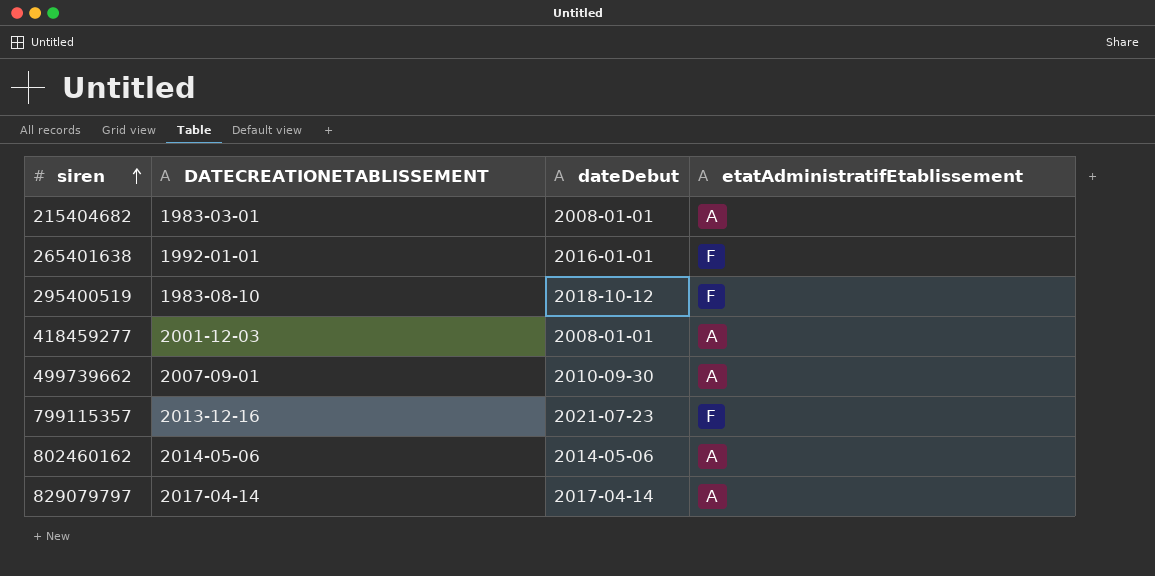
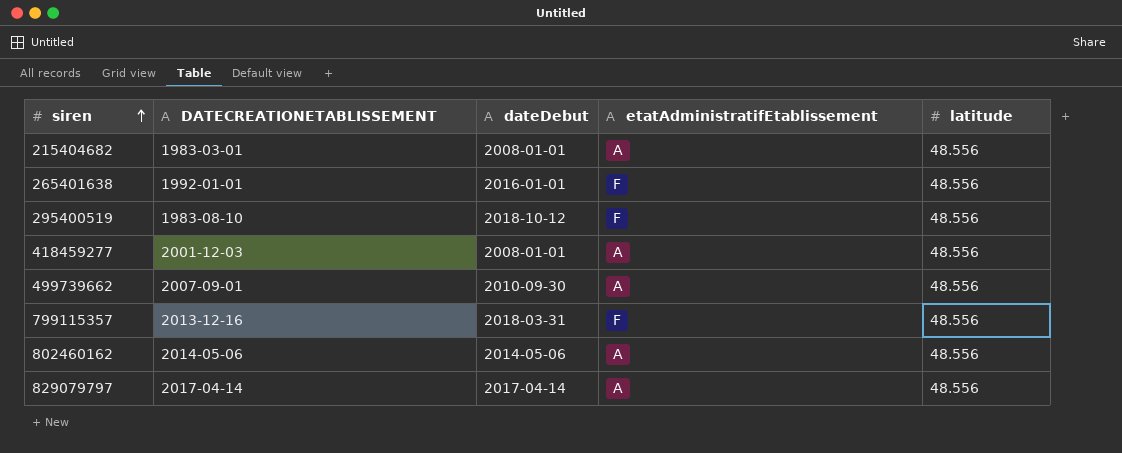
column latitude | position: none -> 5
799115357 | dateDebut: 2021-07-23 -> 2018-03-31

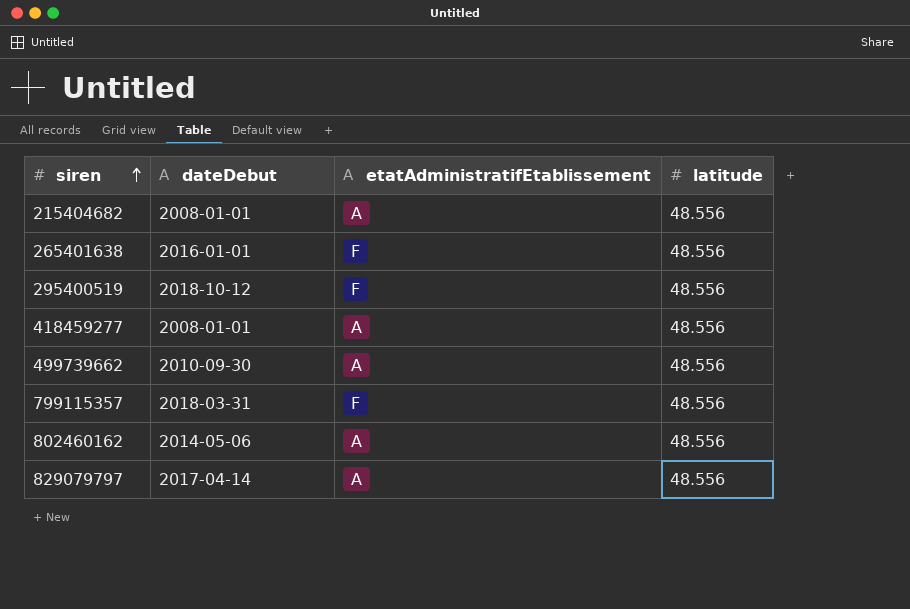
column DATECREATIONETABLISSEMENT | position: 2 -> none

